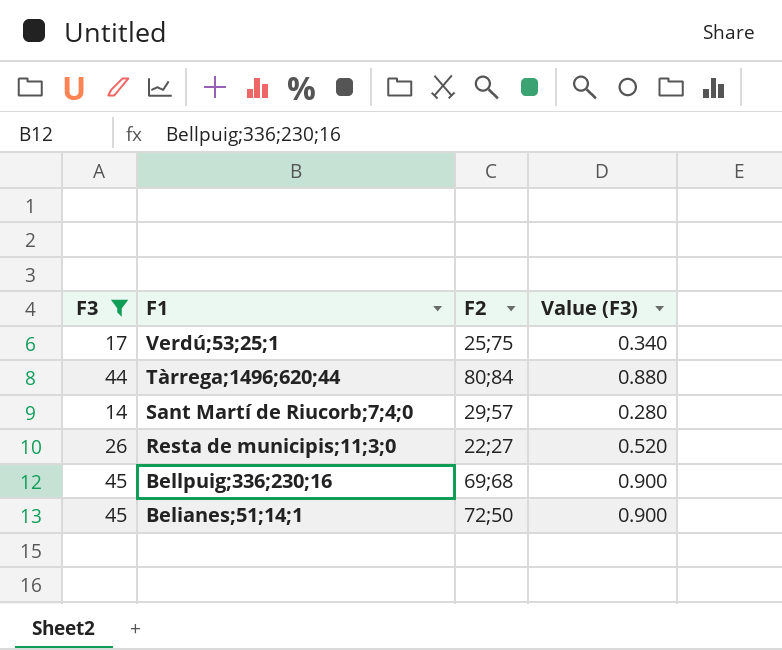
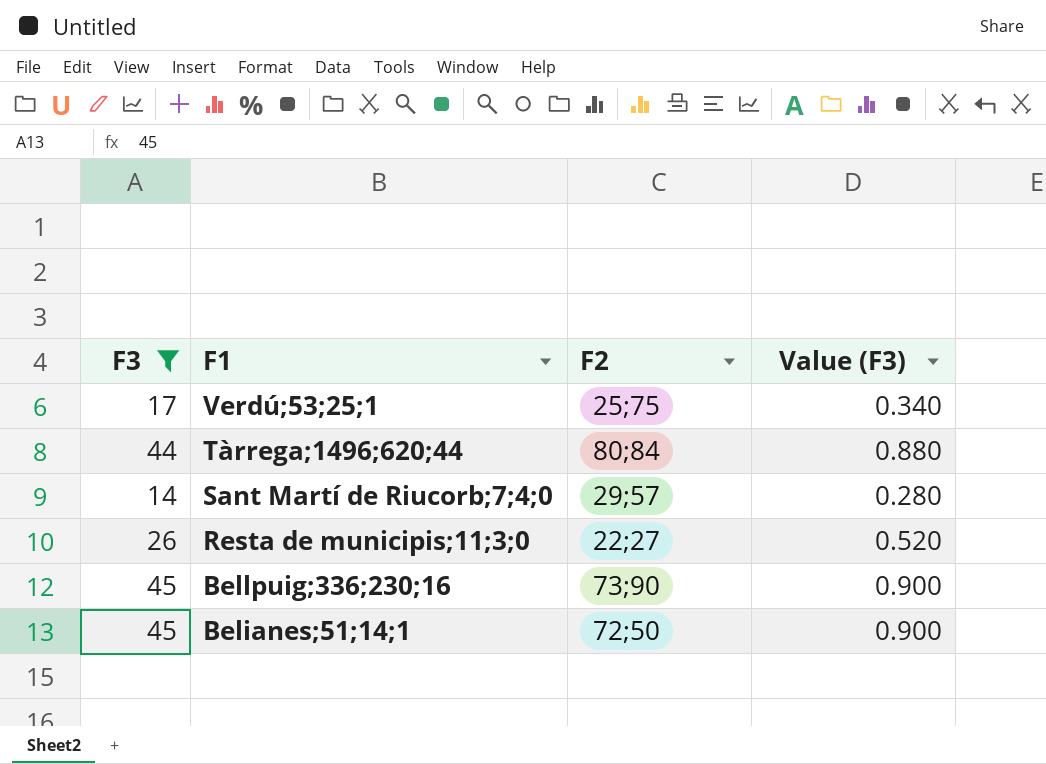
Bellpuig;336;230;16 | F2: 69;68 -> 73;90

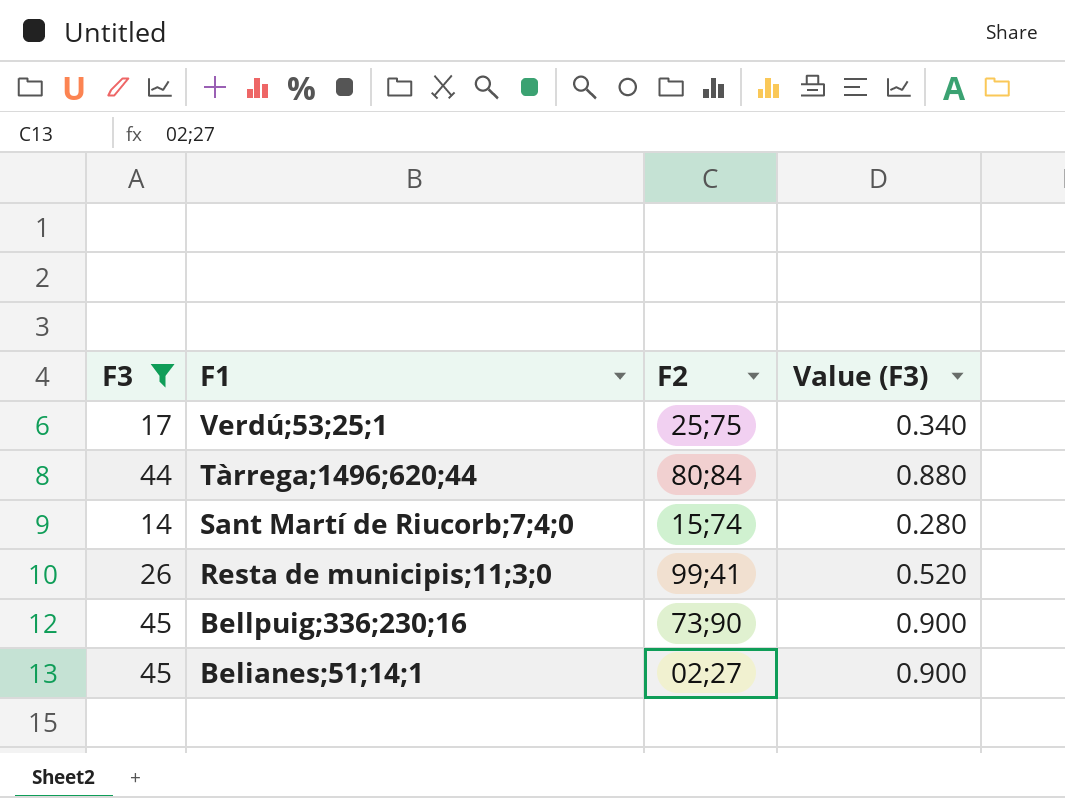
Sant Martí de Riucorb;7;4;0 | F2: 29;57 -> 15;74
Resta de municipis;11;3;0 | F2: 22;27 -> 99;41
Belianes;51;14;1 | F2: 72;50 -> 02;27

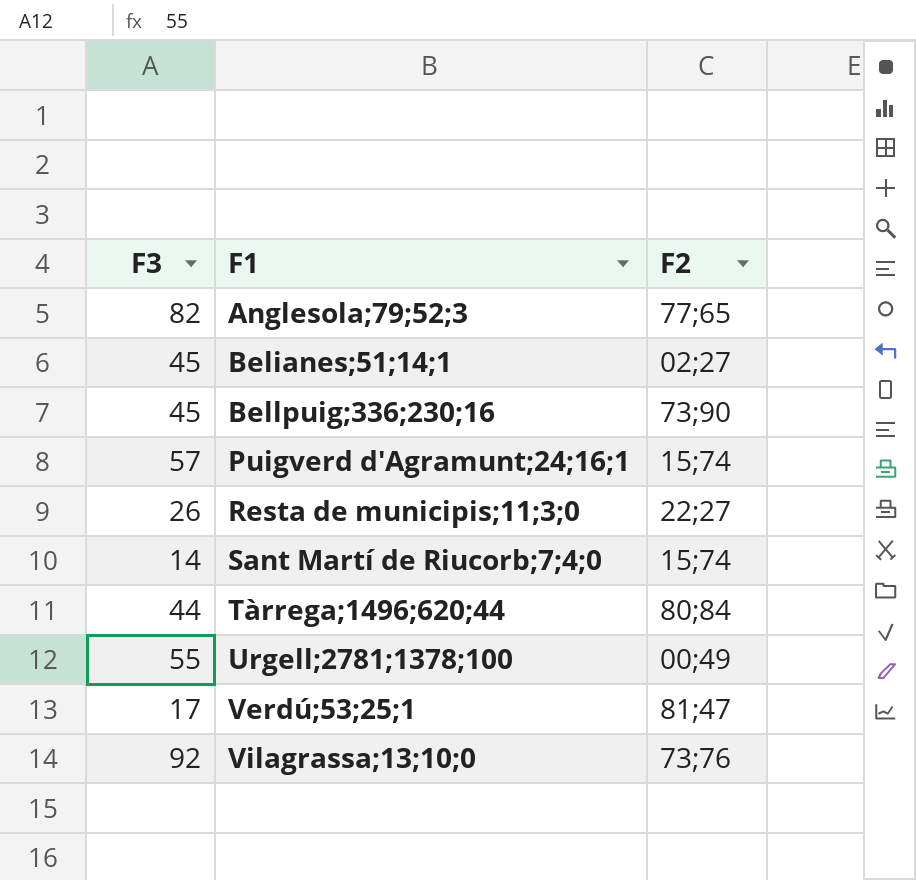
filter: F3 <= 45 -> none
row order: F1 descending -> F1 ascending
column Value (F3) | formula: [F3] * 0.02 -> none
Resta de municipis;11;3;0 | F2: 99;41 -> 22;27
Verdú;53;25;1 | F2: 25;75 -> 81;47

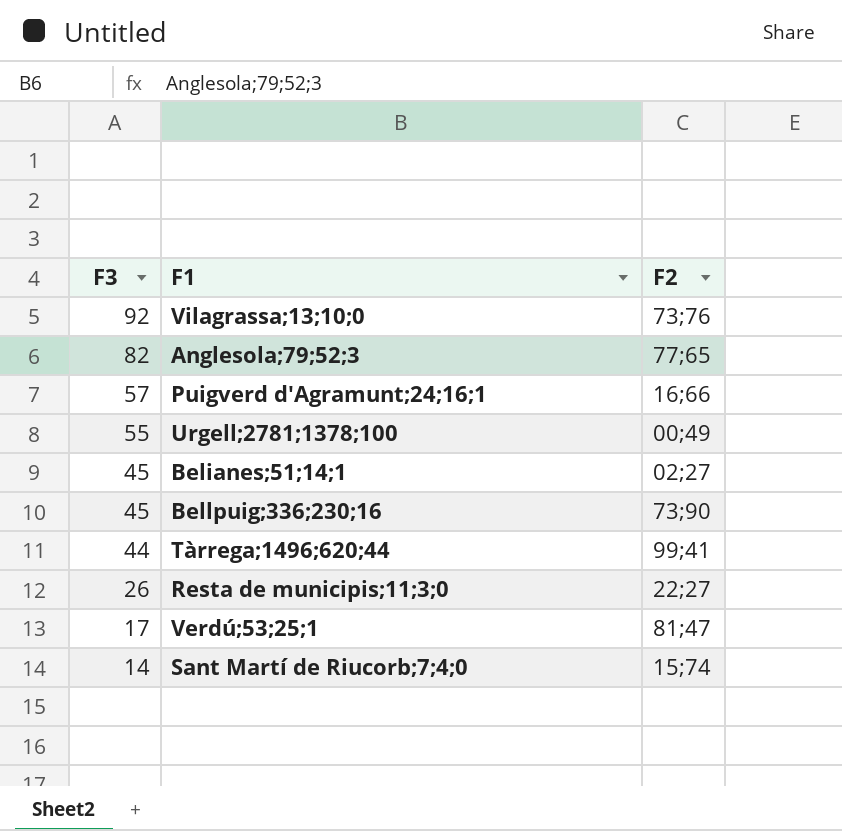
row order: F1 ascending -> F3 descending
Puigverd d'Agramunt;24;16;1 | F2: 15;74 -> 16;66
Tàrrega;1496;620;44 | F2: 80;84 -> 99;41

